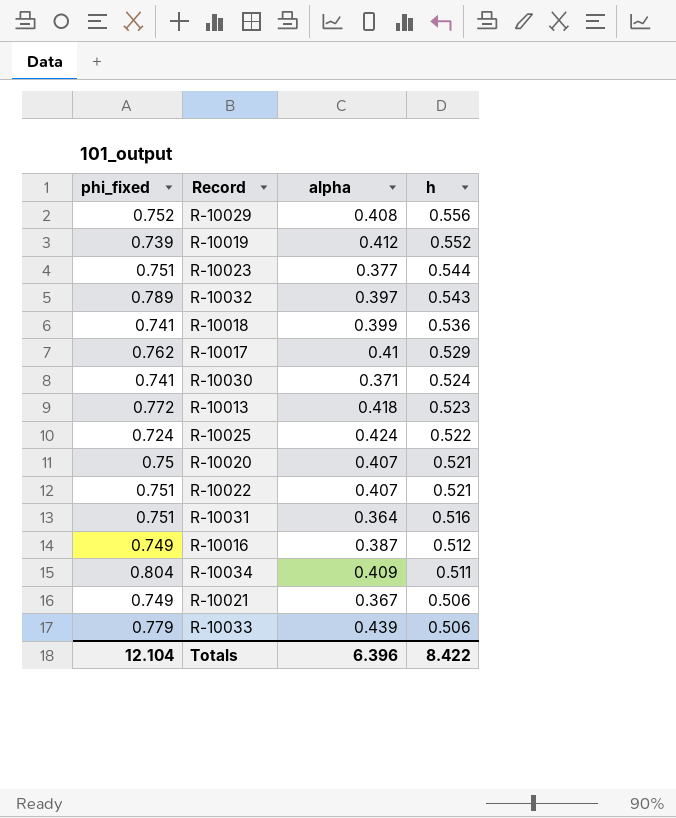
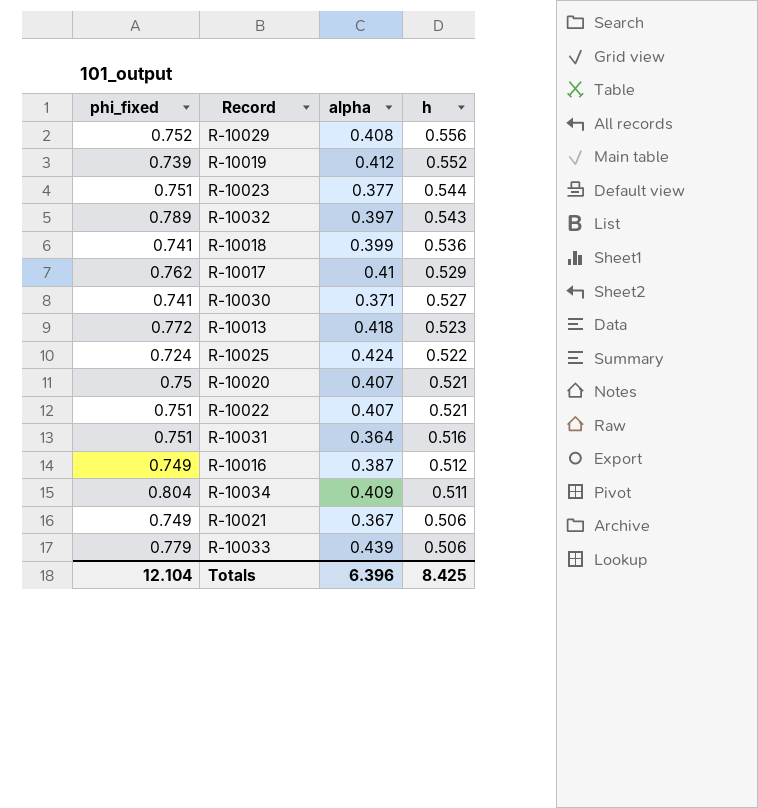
R-10030 | h: 0.524 -> 0.527
Totals | h: 8.422 -> 8.425

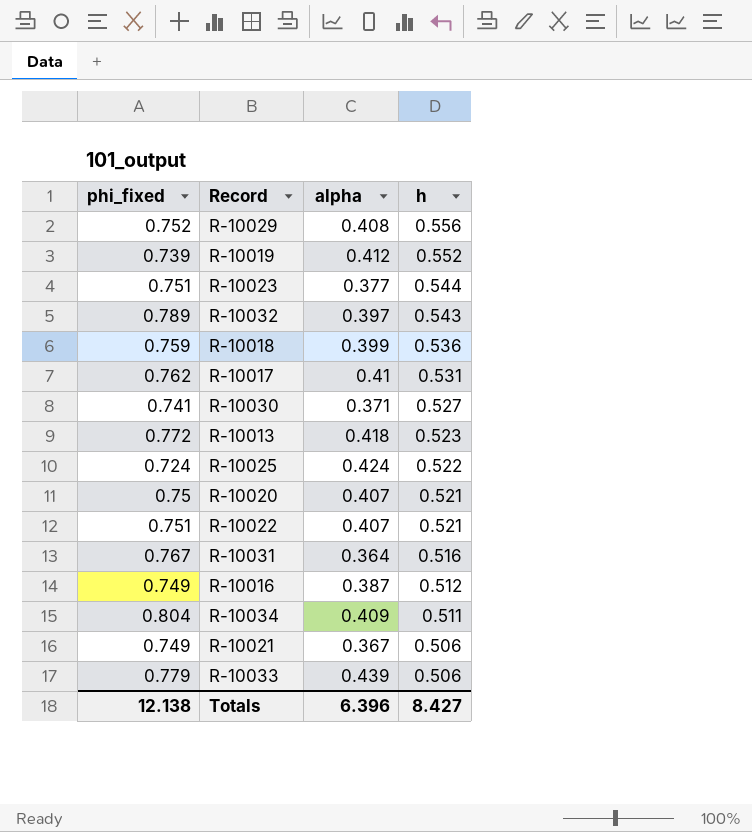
R-10018 | phi_fixed: 0.741 -> 0.759
R-10017 | h: 0.529 -> 0.531
R-10031 | phi_fixed: 0.751 -> 0.767
Totals | phi_fixed: 12.104 -> 12.138
Totals | h: 8.425 -> 8.427

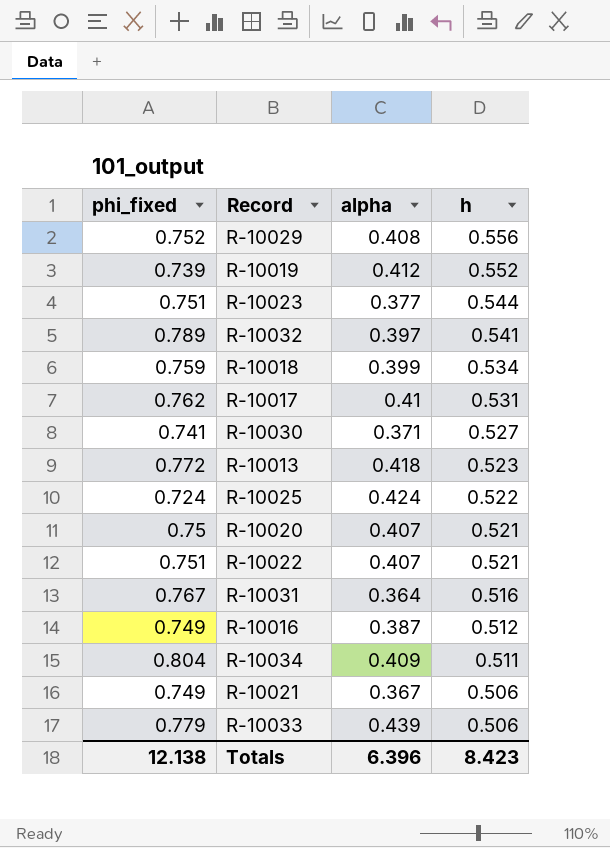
R-10032 | h: 0.543 -> 0.541
R-10018 | h: 0.536 -> 0.534
Totals | h: 8.427 -> 8.423

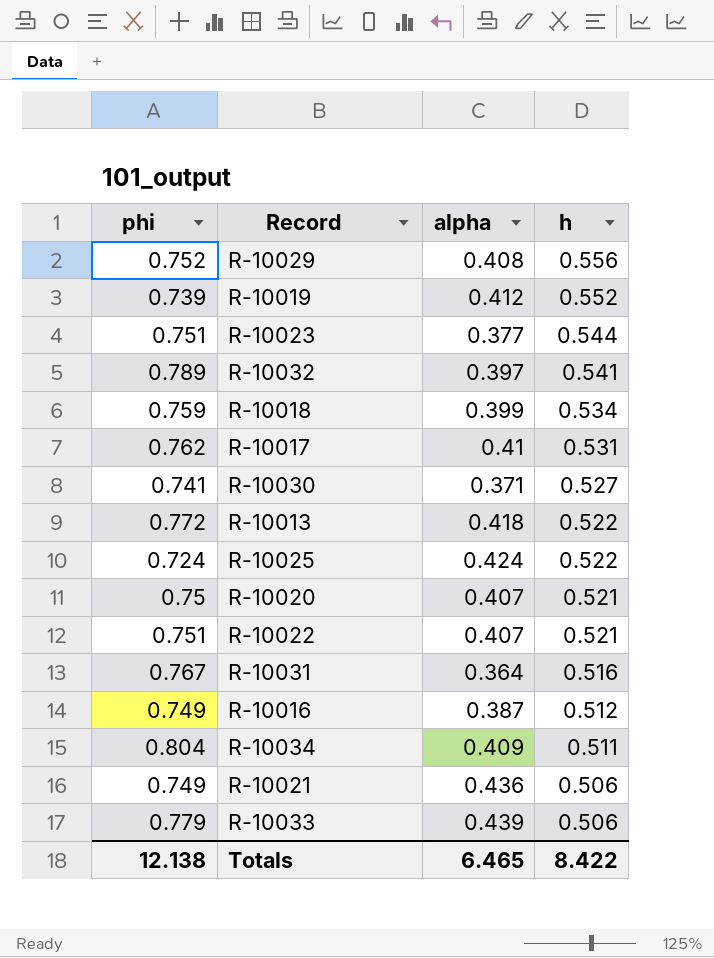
column name: phi_fixed -> phi
R-10013 | h: 0.523 -> 0.522
R-10021 | alpha: 0.367 -> 0.436
Totals | alpha: 6.396 -> 6.465
Totals | h: 8.423 -> 8.422

